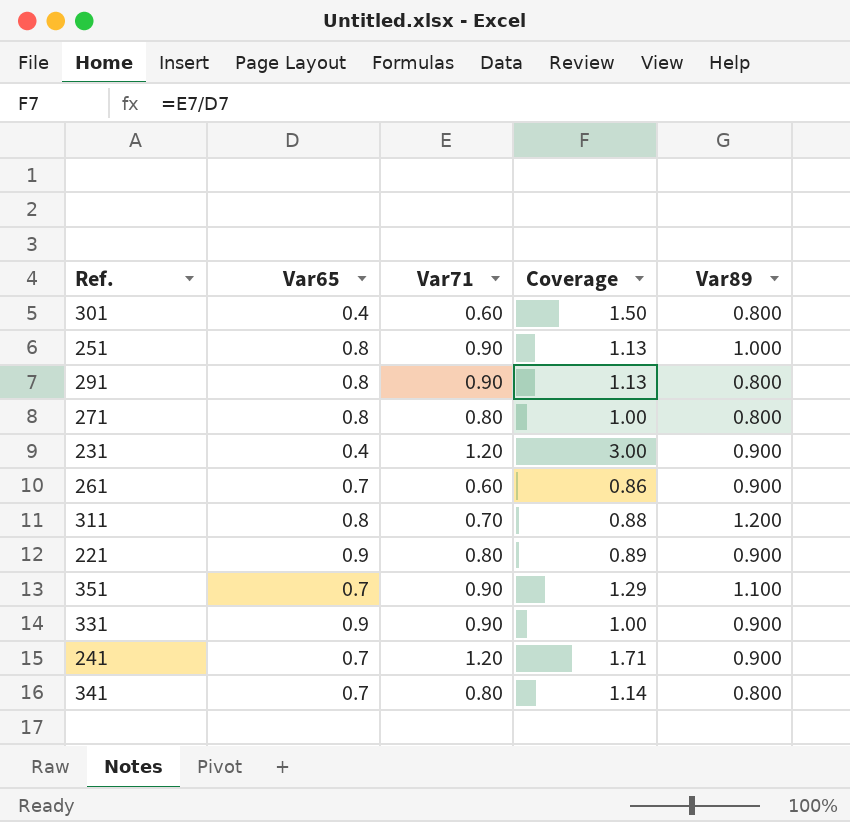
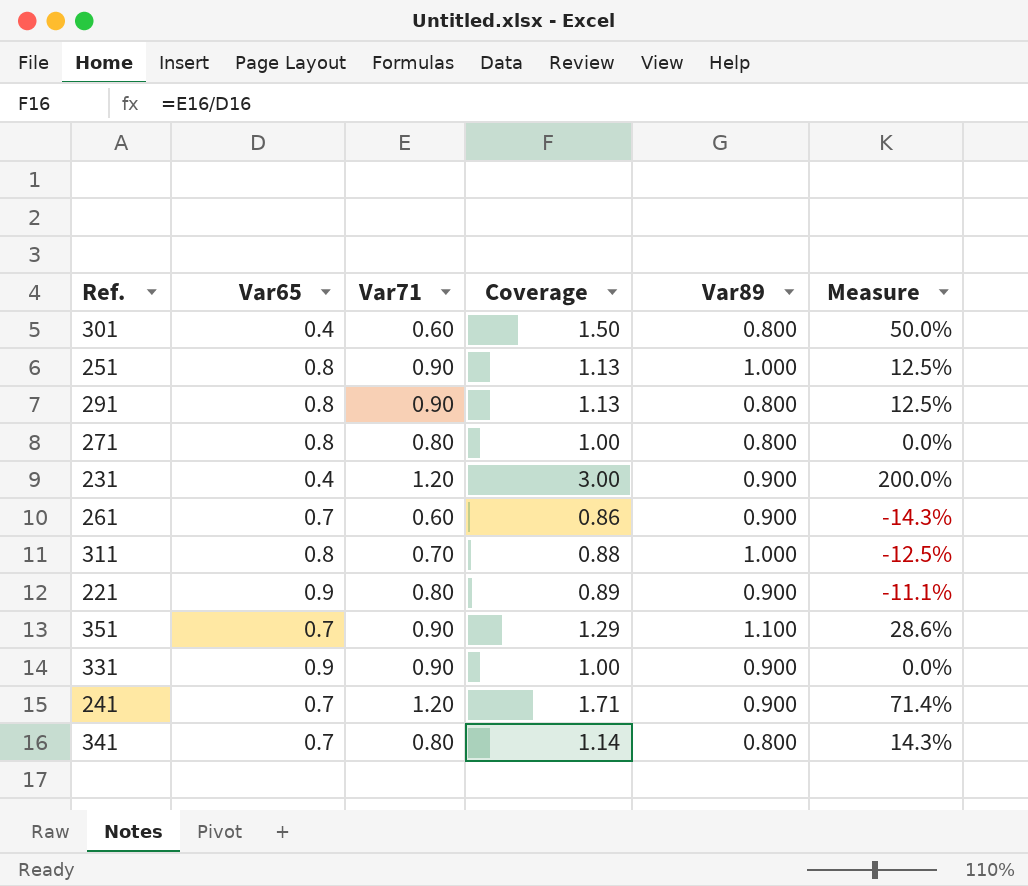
column Measure | formula: none -> ([Var71] - [Var65]) / [Var65]
311 | Var89: 1.200 -> 1.000

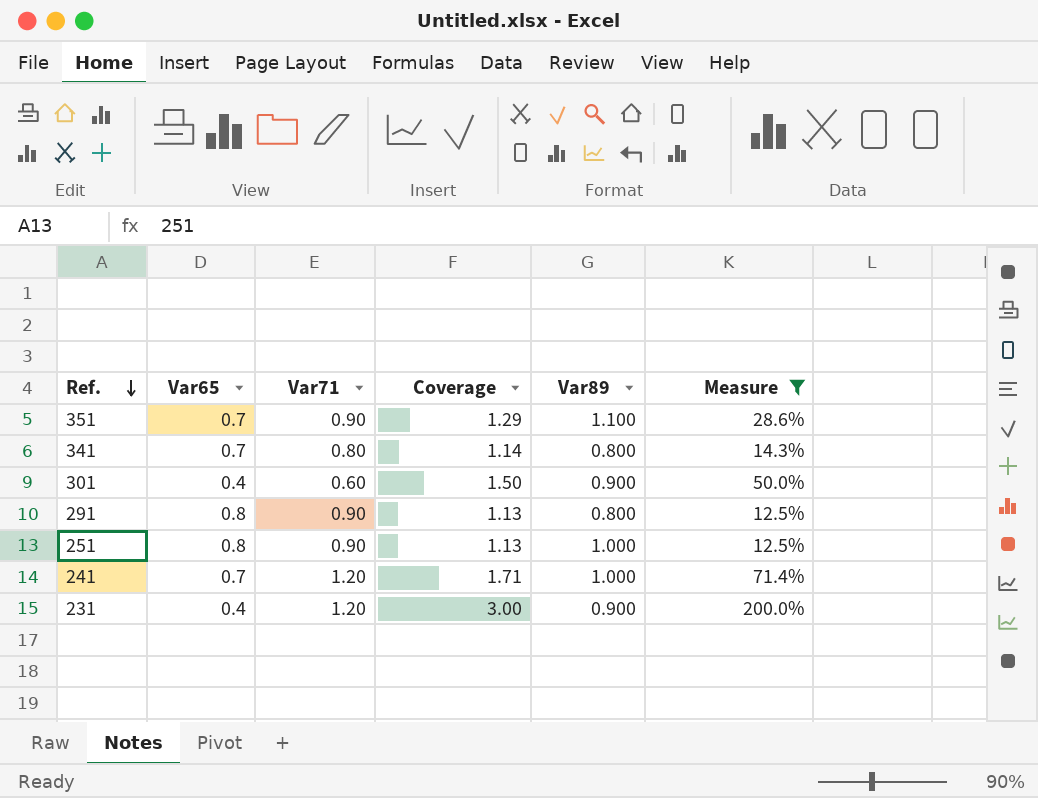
filter: none -> Measure >= 12.5%
row order: none -> Ref. descending
301 | Var89: 0.800 -> 0.900
241 | Var89: 0.900 -> 1.000

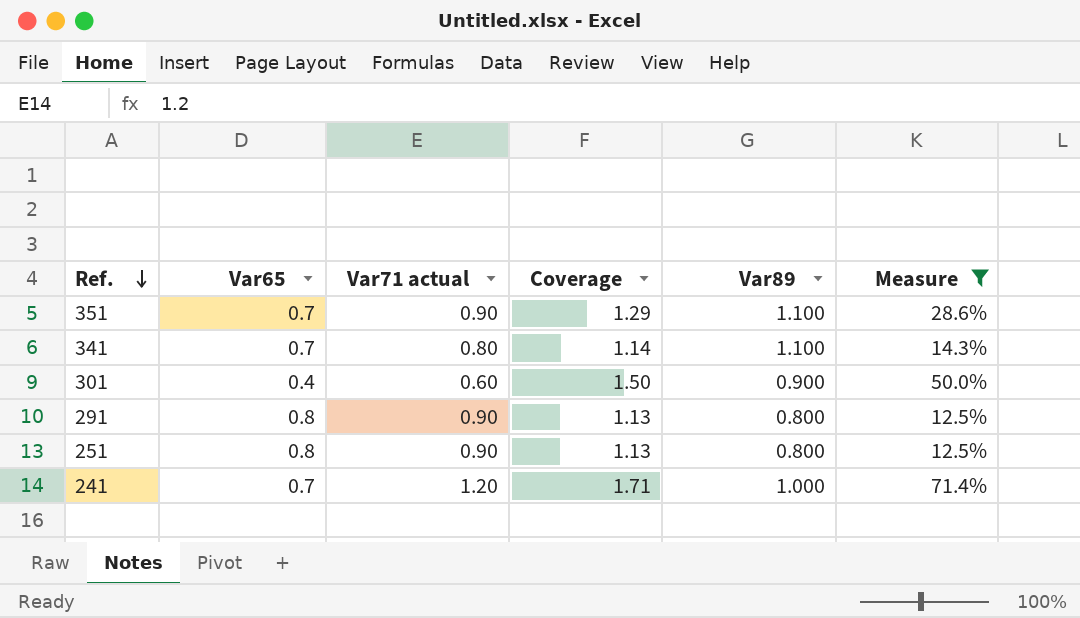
column name: Var71 -> Var71 actual
row 231: 0.4 | 1.20 | 3.00 | 0.900 | 200.0% -> none
341 | Var89: 0.800 -> 1.100
251 | Var89: 1.000 -> 0.800

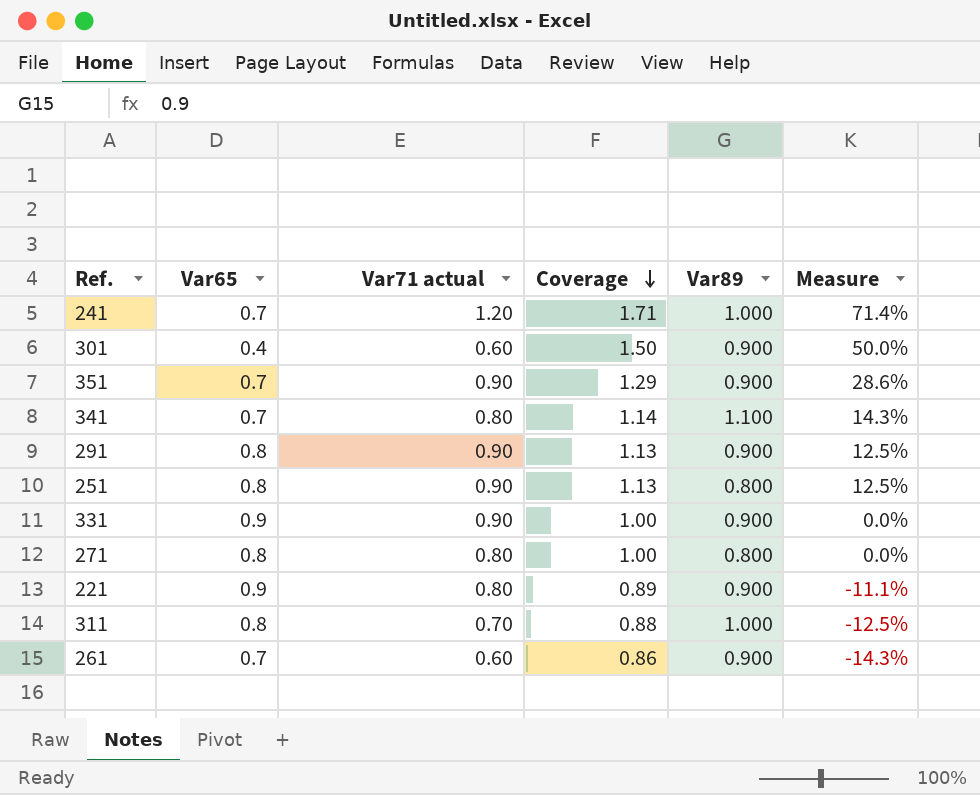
filter: Measure >= 12.5% -> none
row order: Ref. descending -> Coverage descending
351 | Var89: 1.100 -> 0.900
291 | Var89: 0.800 -> 0.900

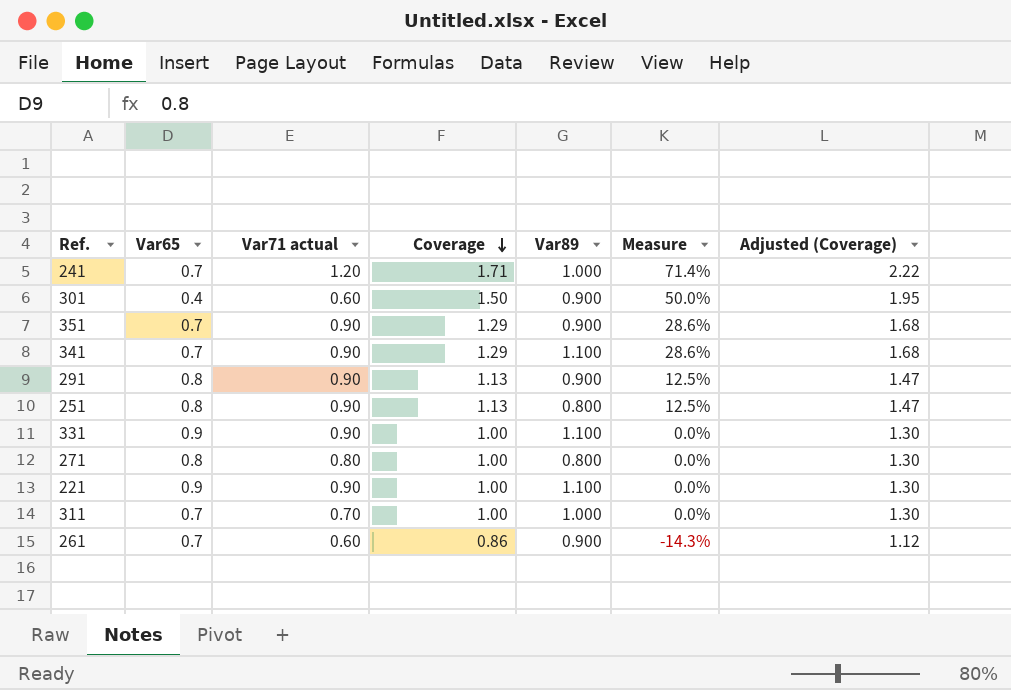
column Adjusted (Coverage) | formula: none -> [Coverage] * 1.3
341 | Var71 actual: 0.80 -> 0.90
341 | Coverage: 1.14 -> 1.29
341 | Measure: 14.3% -> 28.6%
331 | Var89: 0.900 -> 1.100
221 | Var71 actual: 0.80 -> 0.90
221 | Coverage: 0.89 -> 1.00
221 | Var89: 0.900 -> 1.100
221 | Measure: -11.1% -> 0.0%
311 | Var65: 0.8 -> 0.7
311 | Coverage: 0.88 -> 1.00
311 | Measure: -12.5% -> 0.0%

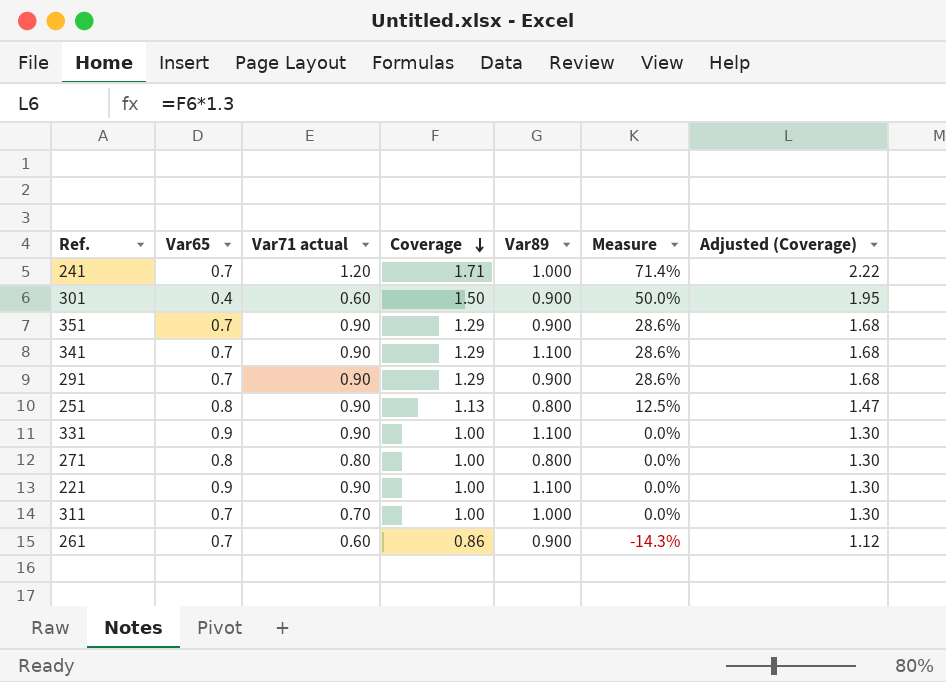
291 | Var65: 0.8 -> 0.7
291 | Coverage: 1.13 -> 1.29
291 | Measure: 12.5% -> 28.6%
291 | Adjusted (Coverage): 1.47 -> 1.68

